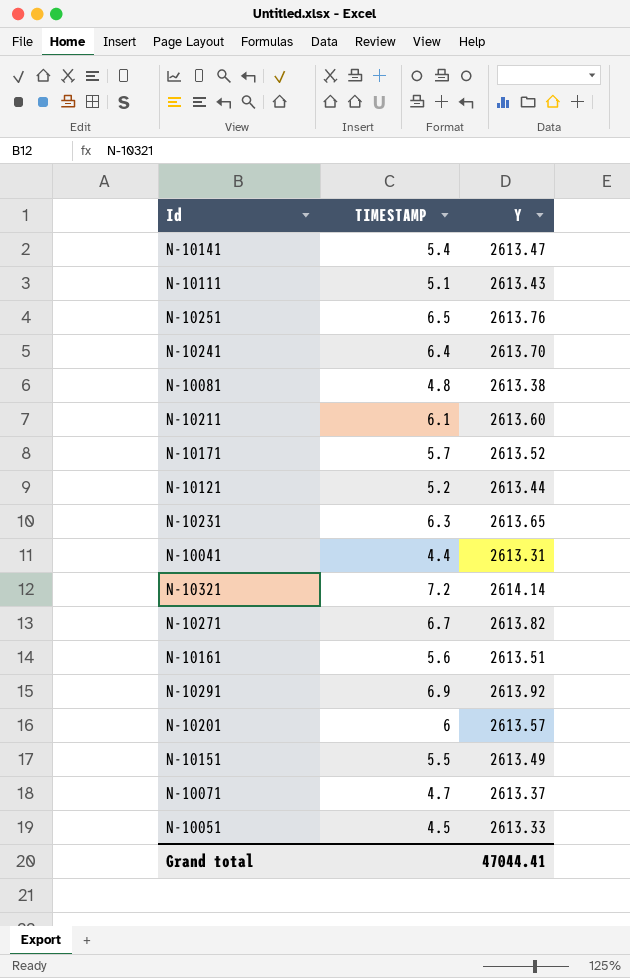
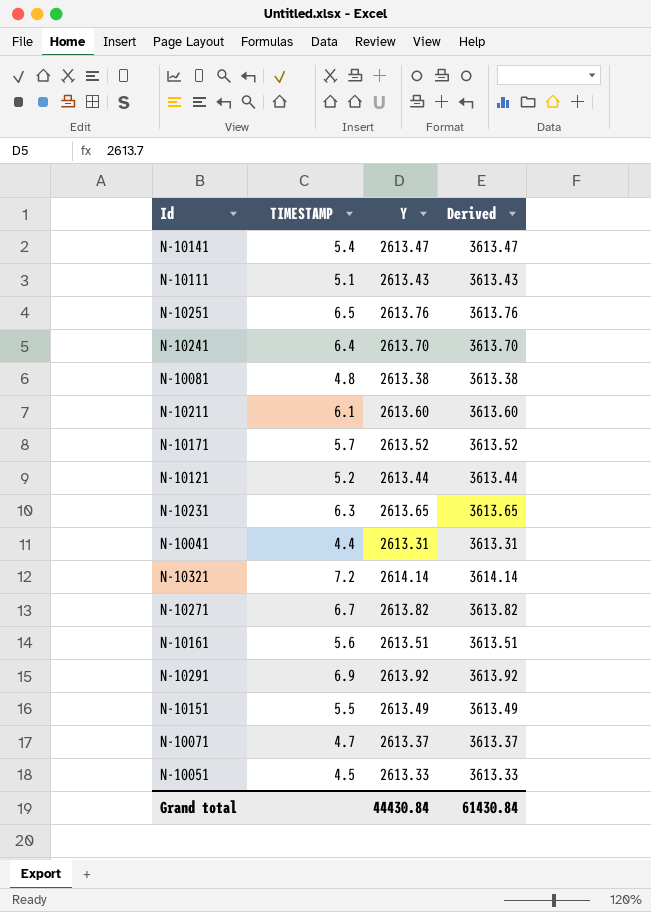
column Derived | formula: none -> [Y] + 1000
row N-10201: 6 | 2613.57 -> none
Grand total | Y: 47044.41 -> 44430.84

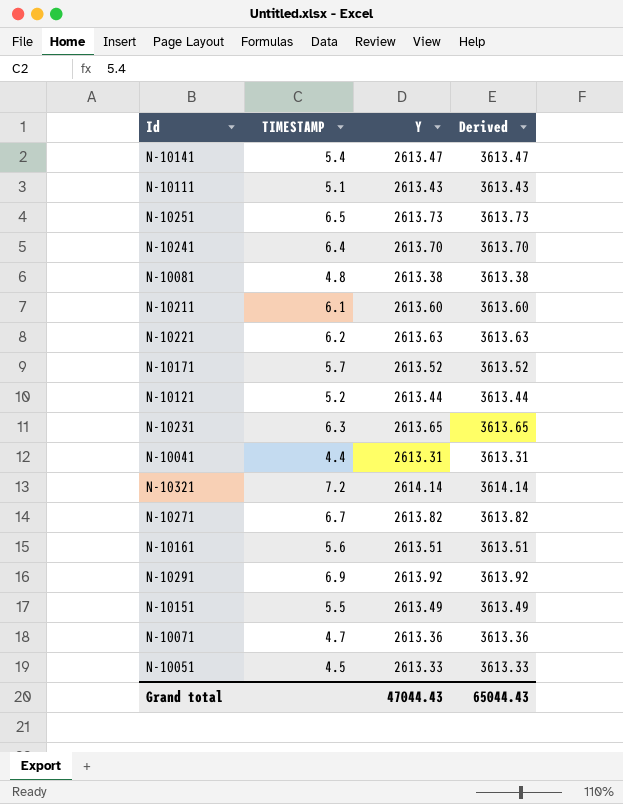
N-10251 | Y: 2613.76 -> 2613.73
N-10251 | Derived: 3613.76 -> 3613.73
row N-10221: none -> 6.2 | 2613.63 | 3613.63
N-10071 | Y: 2613.37 -> 2613.36
N-10071 | Derived: 3613.37 -> 3613.36
Grand total | Y: 44430.84 -> 47044.43
Grand total | Derived: 61430.84 -> 65044.43

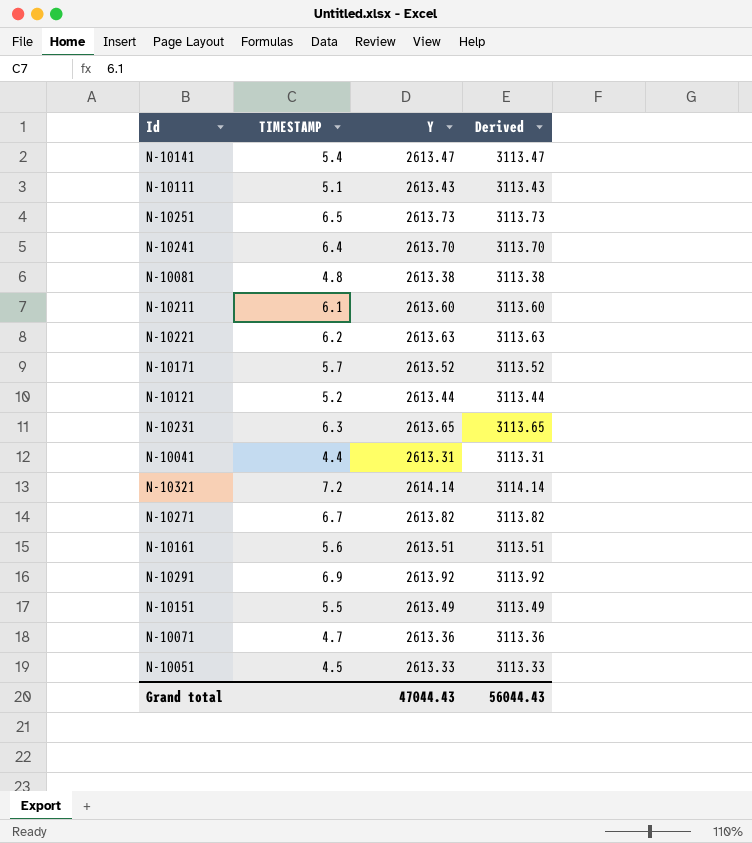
column Derived | formula: [Y] + 1000 -> [Y] + 500
Grand total | Derived: 65044.43 -> 56044.43

